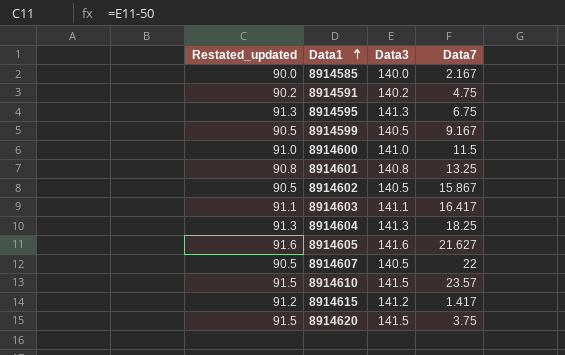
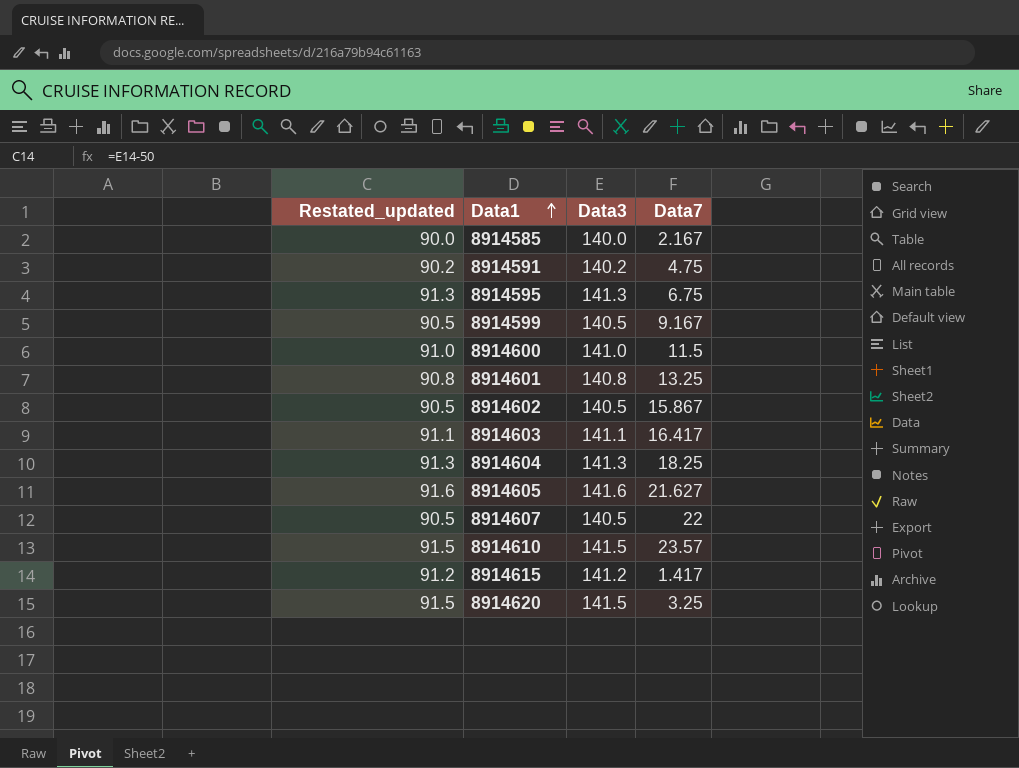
8914620 | Data7: 3.75 -> 3.25

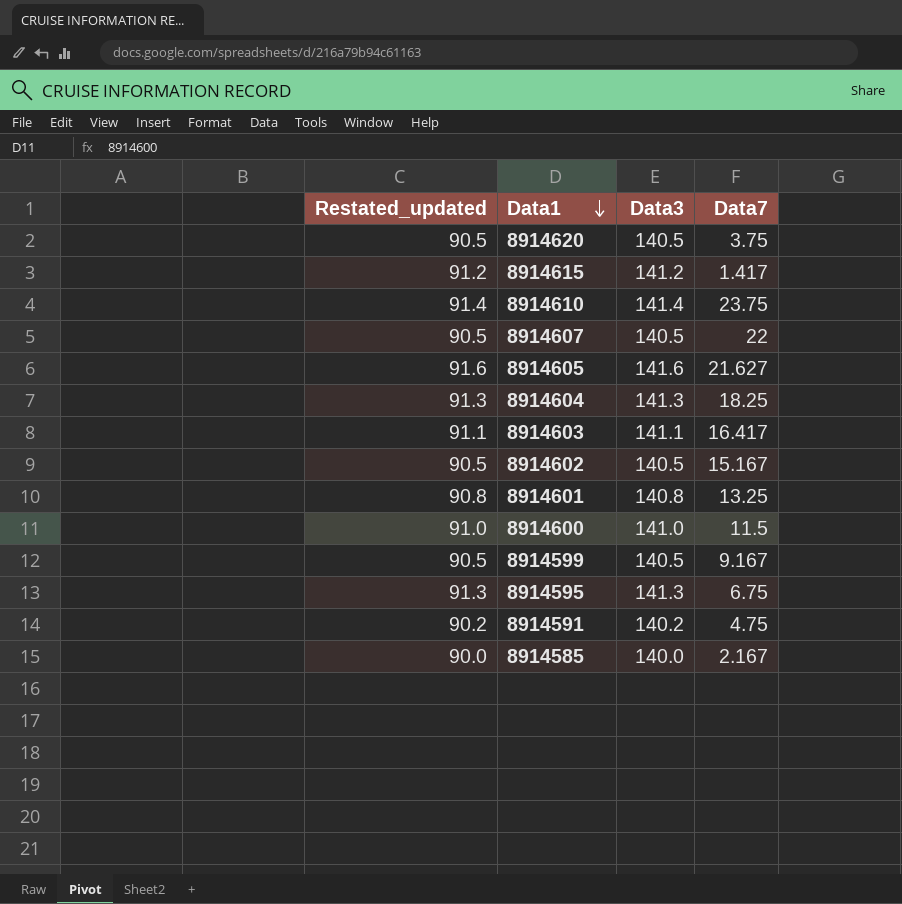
row order: Data1 ascending -> Data1 descending
8914620 | Restated_updated: 91.5 -> 90.5
8914620 | Data3: 141.5 -> 140.5
8914620 | Data7: 3.25 -> 3.75
8914610 | Restated_updated: 91.5 -> 91.4
8914610 | Data3: 141.5 -> 141.4
8914610 | Data7: 23.57 -> 23.75
8914602 | Data7: 15.867 -> 15.167

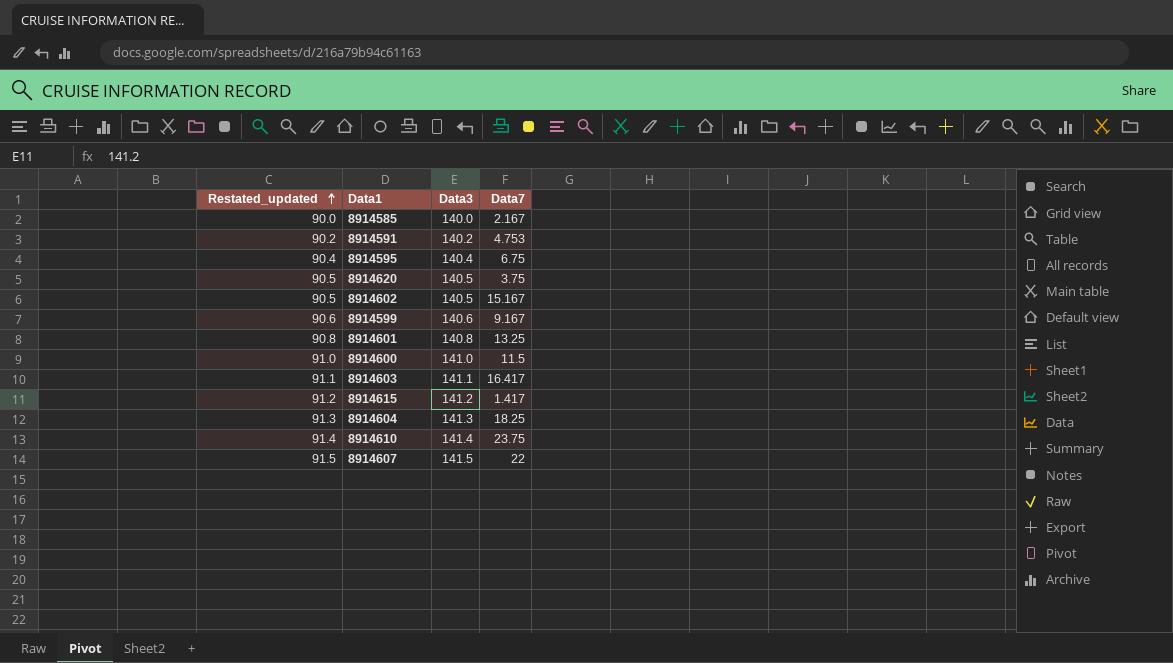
row order: Data1 descending -> Restated_updated ascending
row 8914605: 91.6 | 141.6 | 21.627 -> none
8914591 | Data7: 4.75 -> 4.753
8914595 | Restated_updated: 91.3 -> 90.4
8914595 | Data3: 141.3 -> 140.4
8914599 | Restated_updated: 90.5 -> 90.6
8914599 | Data3: 140.5 -> 140.6
8914607 | Restated_updated: 90.5 -> 91.5
8914607 | Data3: 140.5 -> 141.5

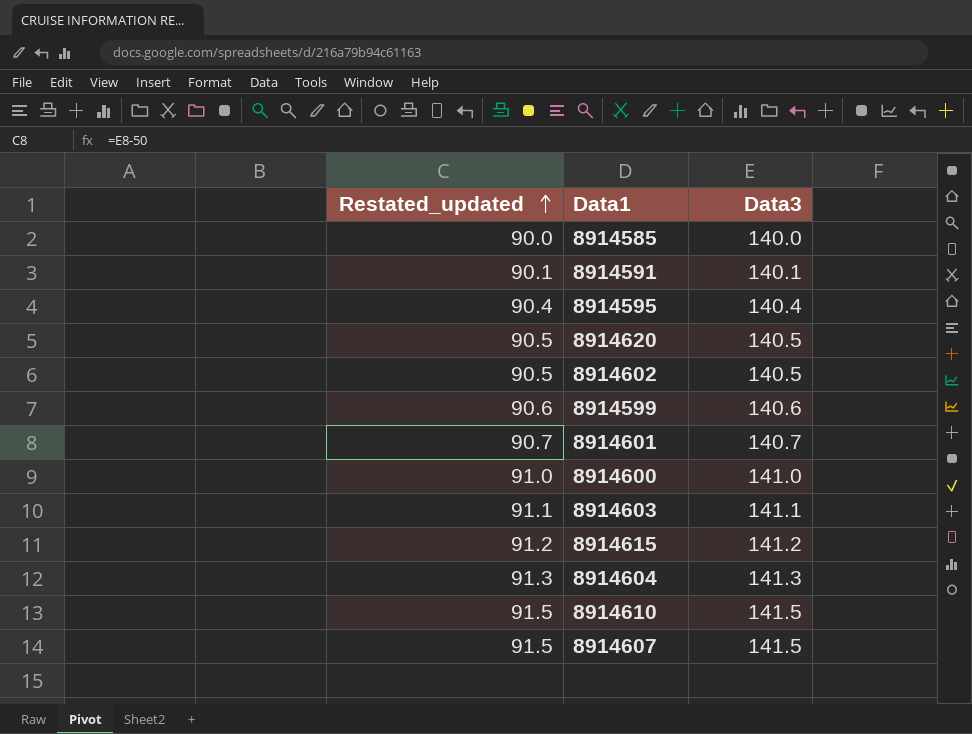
column Data7 | position: 4 -> none
8914591 | Restated_updated: 90.2 -> 90.1
8914591 | Data3: 140.2 -> 140.1
8914601 | Restated_updated: 90.8 -> 90.7
8914601 | Data3: 140.8 -> 140.7
8914610 | Restated_updated: 91.4 -> 91.5
8914610 | Data3: 141.4 -> 141.5

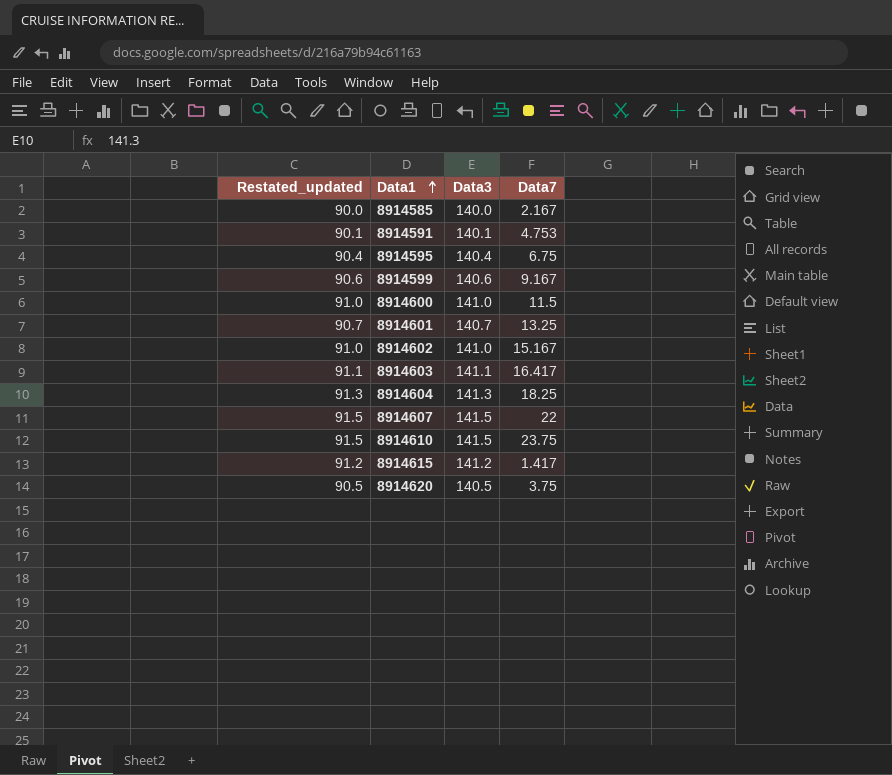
row order: Restated_updated ascending -> Data1 ascending
column Data7 | position: none -> 4
8914602 | Restated_updated: 90.5 -> 91.0
8914602 | Data3: 140.5 -> 141.0

